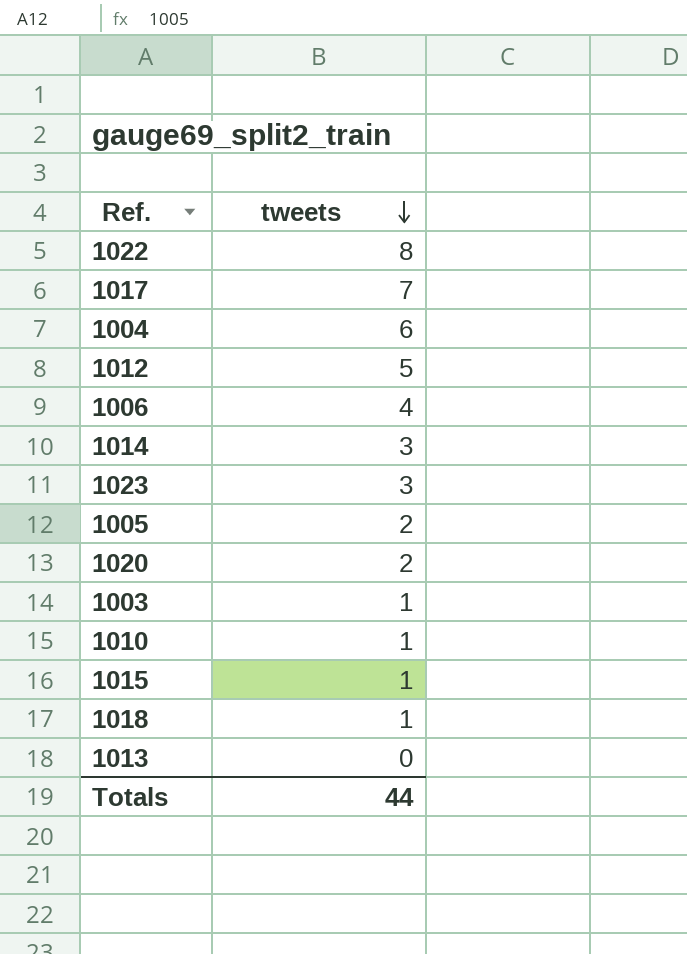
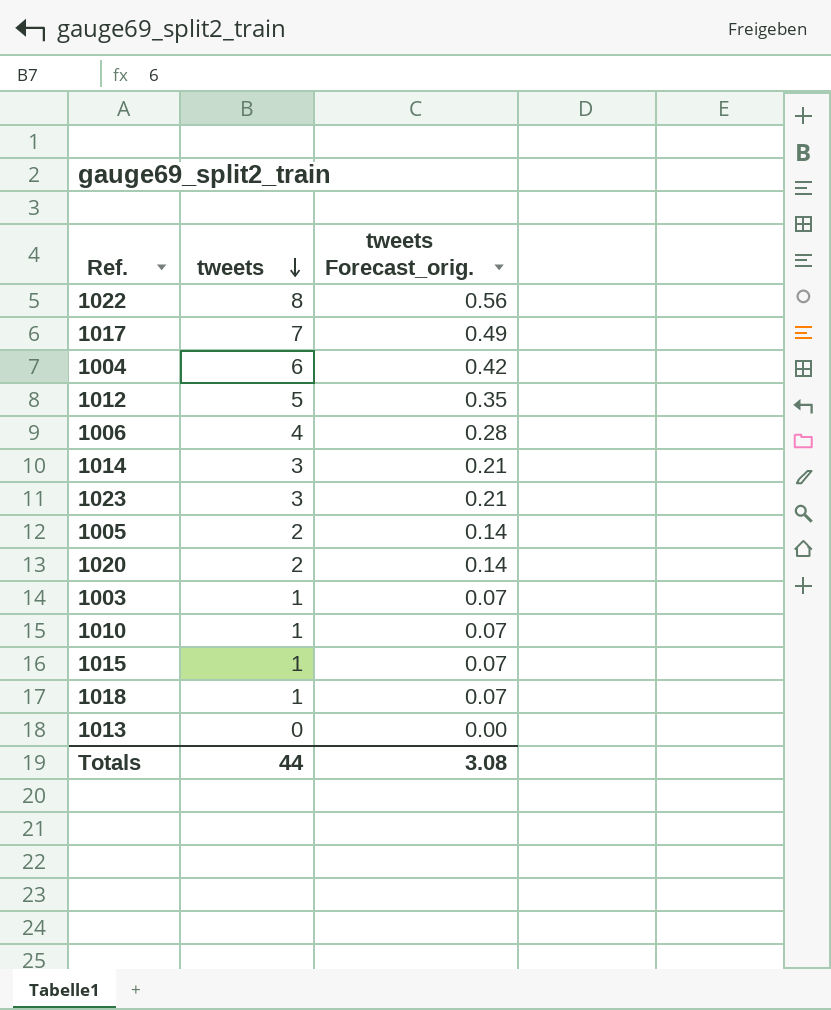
column tweets Forecast_orig. | formula: none -> [tweets] * 0.07

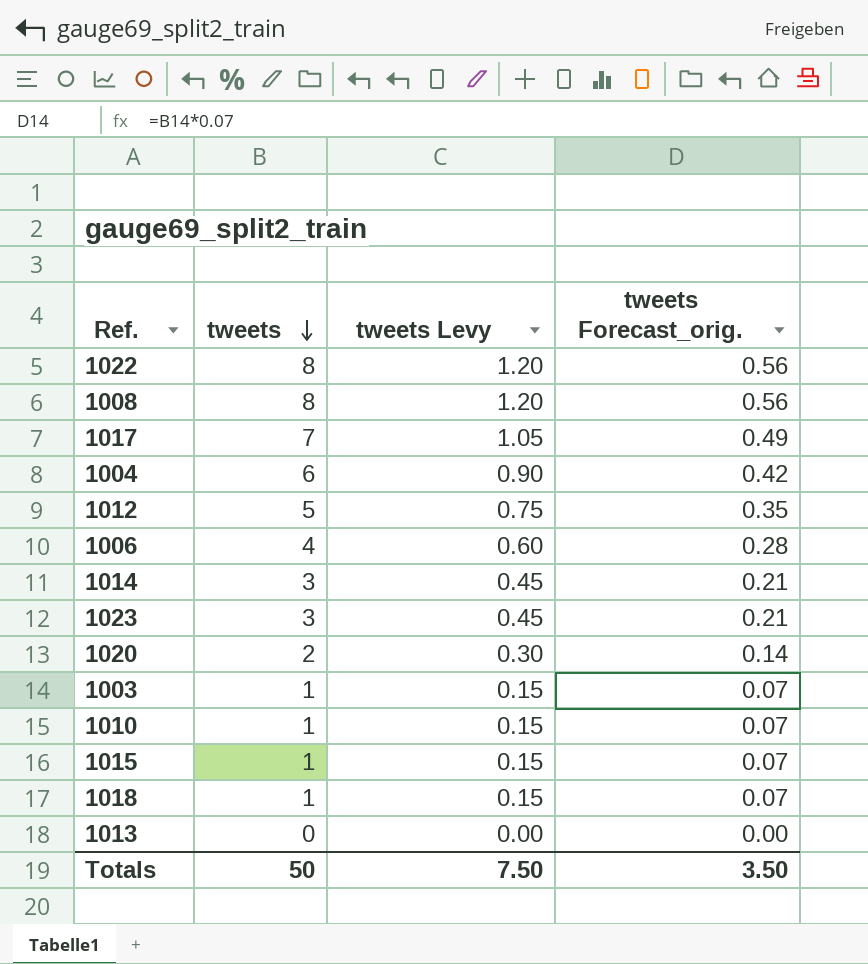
column tweets Levy | formula: none -> [tweets] * 0.15
row 1005: 2 | 0.14 -> none
row 1008: none -> 8 | 1.20 | 0.56
Totals | tweets: 44 -> 50
Totals | tweets Forecast_orig.: 3.08 -> 3.50

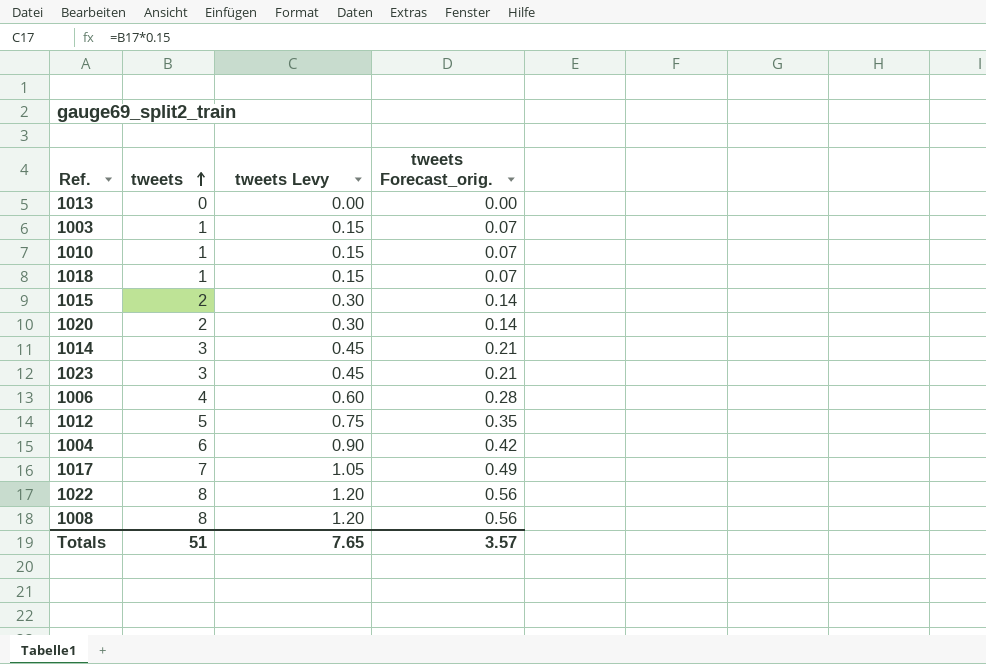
row order: tweets descending -> tweets ascending
1015 | tweets: 1 -> 2
1015 | tweets Levy: 0.15 -> 0.30
1015 | tweets Forecast_orig.: 0.07 -> 0.14
Totals | tweets: 50 -> 51
Totals | tweets Levy: 7.50 -> 7.65
Totals | tweets Forecast_orig.: 3.50 -> 3.57

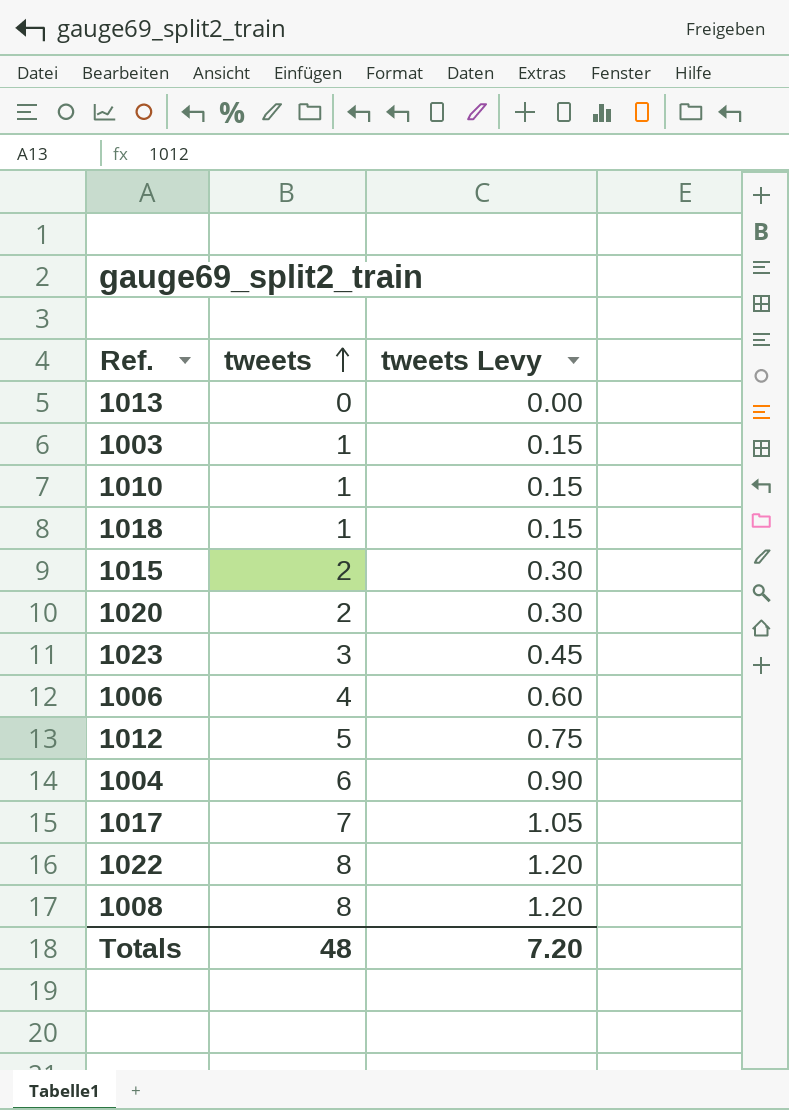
column tweets Forecast_orig. | formula: [tweets] * 0.07 -> none
row 1014: 3 | 0.45 | 0.21 -> none
Totals | tweets: 51 -> 48
Totals | tweets Levy: 7.65 -> 7.20

